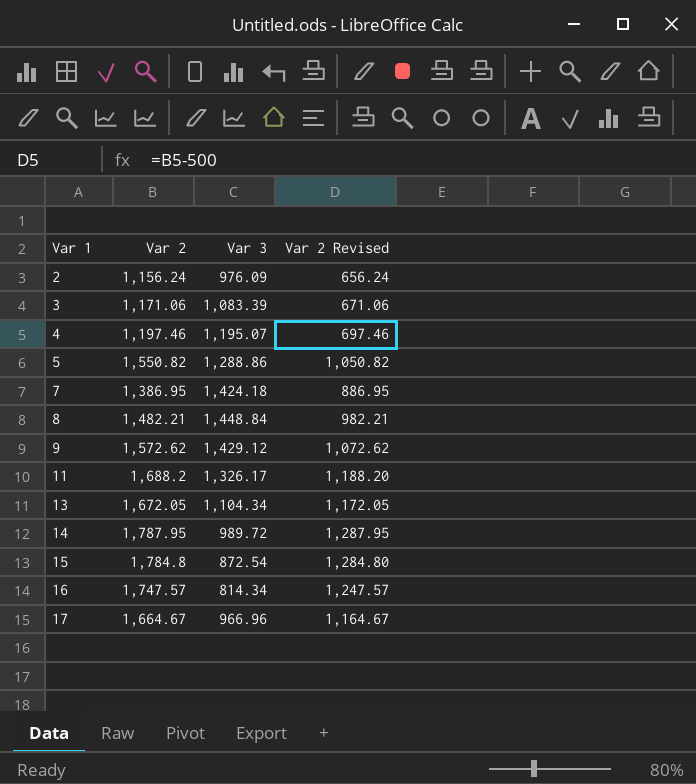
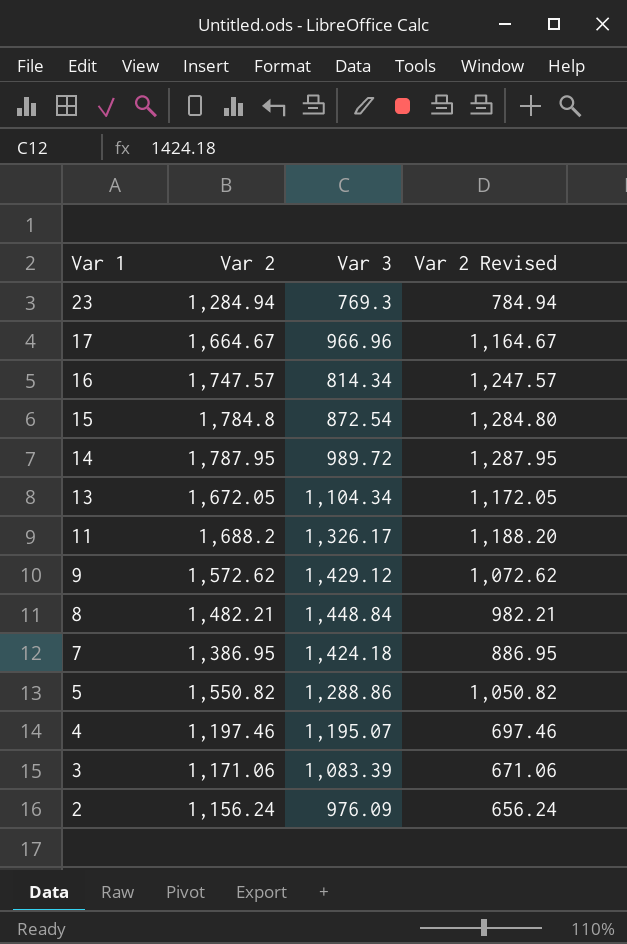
row order: Var 1 ascending -> Var 1 descending
row 23: none -> 1,284.94 | 769.3 | 784.94

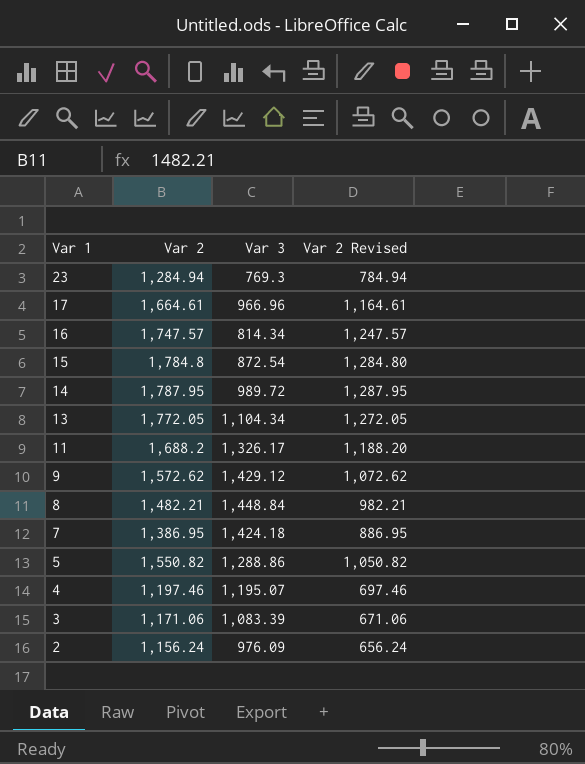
17 | Var 2: 1,664.67 -> 1,664.61
17 | Var 2 Revised: 1,164.67 -> 1,164.61
13 | Var 2: 1,672.05 -> 1,772.05
13 | Var 2 Revised: 1,172.05 -> 1,272.05

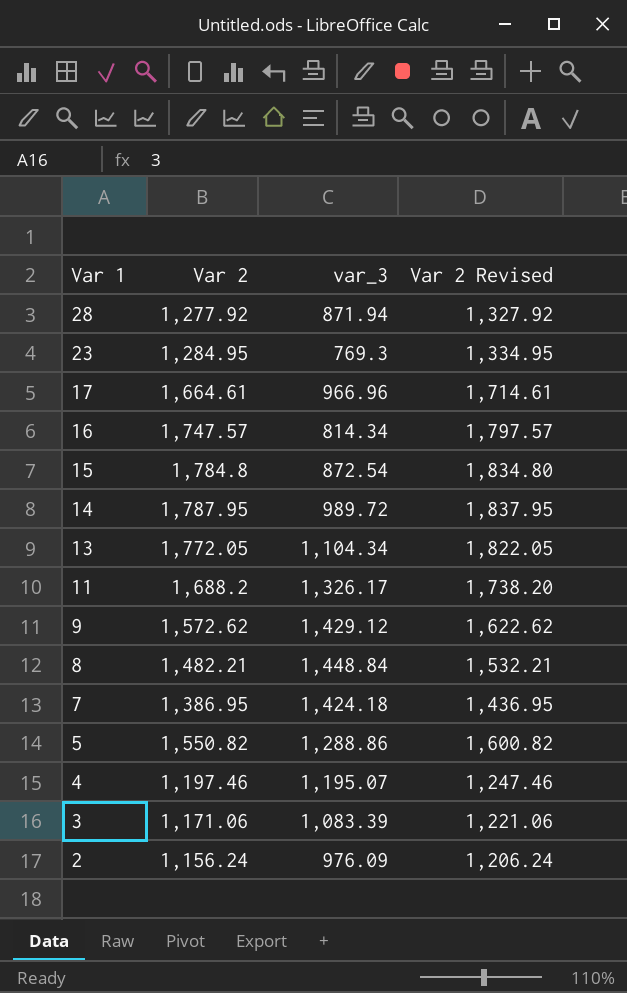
column name: Var 3 -> var_3
column Var 2 Revised | formula: [Var 2] - 500 -> [Var 2] + 50
row 28: none -> 1,277.92 | 871.94 | 1,327.92
23 | Var 2: 1,284.94 -> 1,284.95

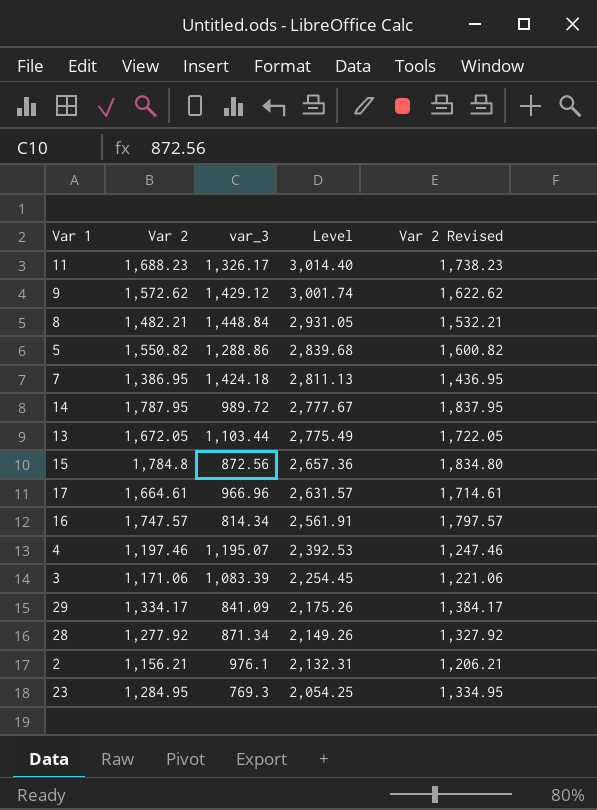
row order: Var 1 descending -> Level descending
column Level | formula: none -> [Var 2] + [var_3]
11 | Var 2: 1,688.2 -> 1,688.23
11 | Var 2 Revised: 1,738.20 -> 1,738.23
13 | Var 2: 1,772.05 -> 1,672.05
13 | var_3: 1,104.34 -> 1,103.44
13 | Var 2 Revised: 1,822.05 -> 1,722.05
15 | var_3: 872.54 -> 872.56
row 29: none -> 1,334.17 | 841.09 | 2,175.26 | 1,384.17
28 | var_3: 871.94 -> 871.34
2 | Var 2: 1,156.24 -> 1,156.21
2 | var_3: 976.09 -> 976.1
2 | Var 2 Revised: 1,206.24 -> 1,206.21

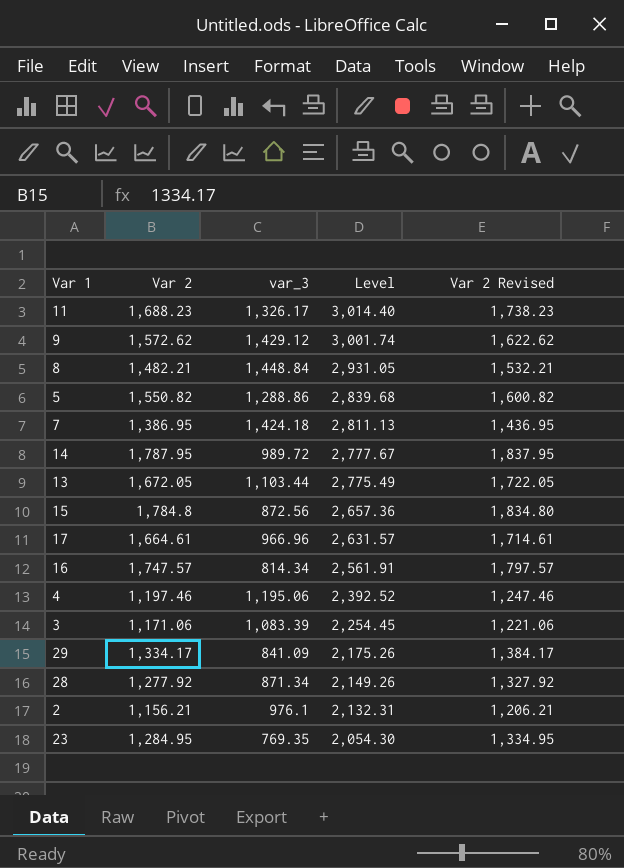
4 | var_3: 1,195.07 -> 1,195.06
4 | Level: 2,392.53 -> 2,392.52
23 | var_3: 769.3 -> 769.35
23 | Level: 2,054.25 -> 2,054.30

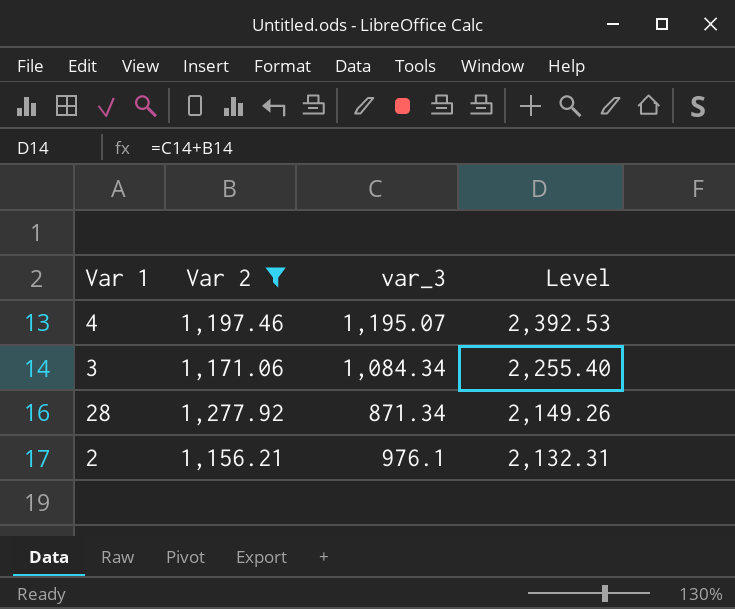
filter: none -> Var 2 <= 1,277.92
column Var 2 Revised | formula: [Var 2] + 50 -> none
4 | var_3: 1,195.06 -> 1,195.07
4 | Level: 2,392.52 -> 2,392.53
3 | var_3: 1,083.39 -> 1,084.34
3 | Level: 2,254.45 -> 2,255.40

